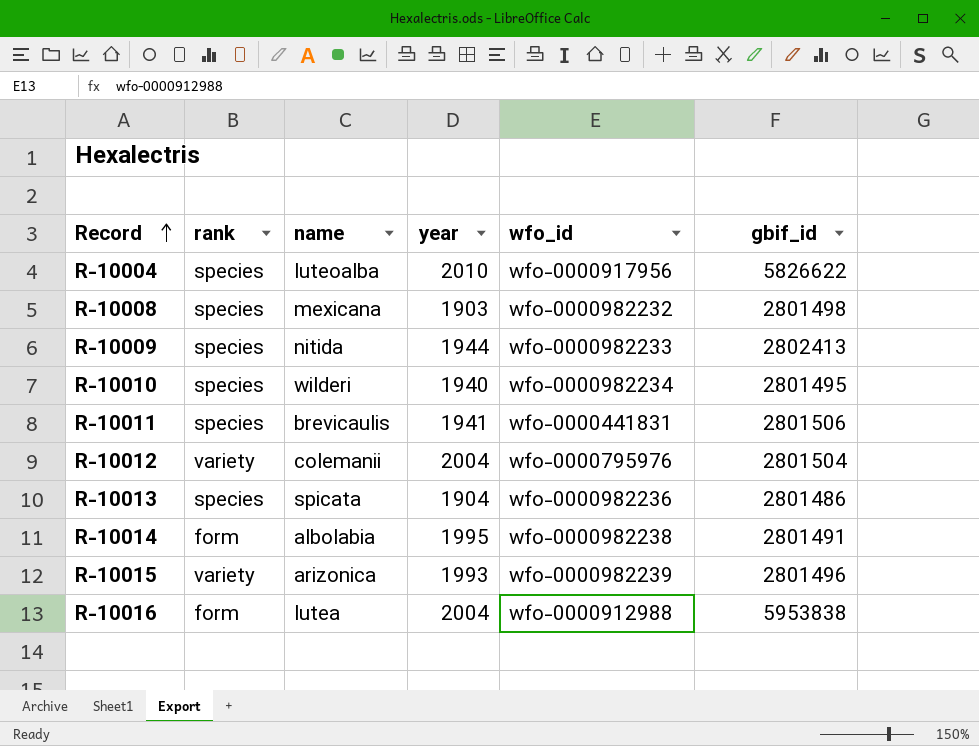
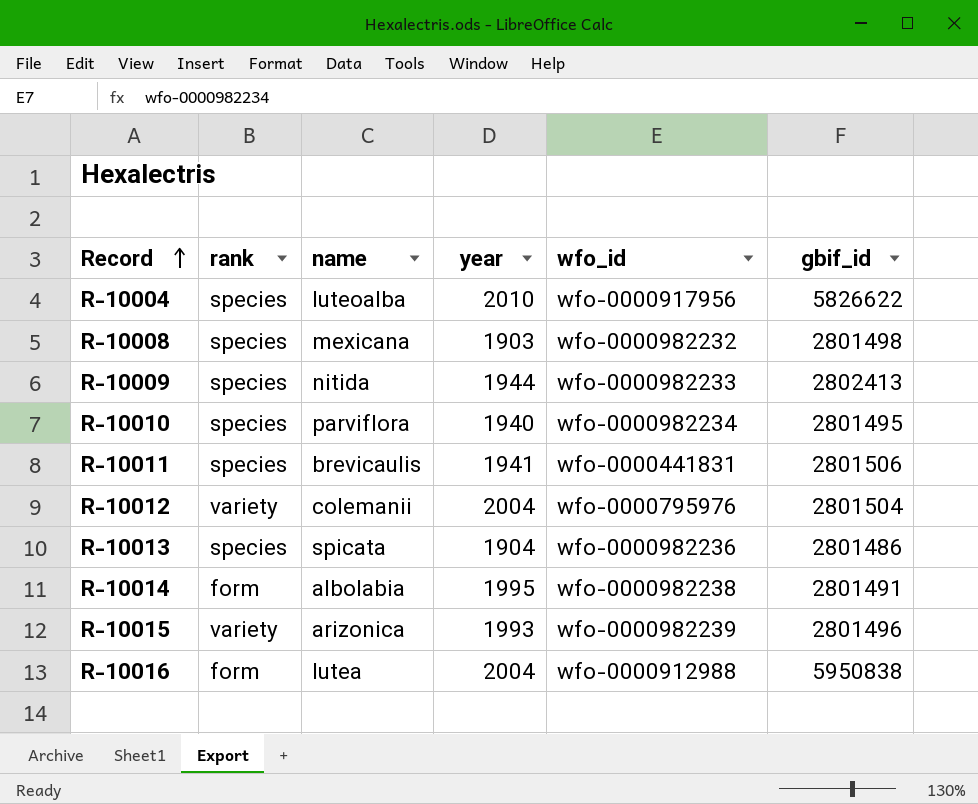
R-10010 | name: wilderi -> parviflora
R-10016 | gbif_id: 5953838 -> 5950838

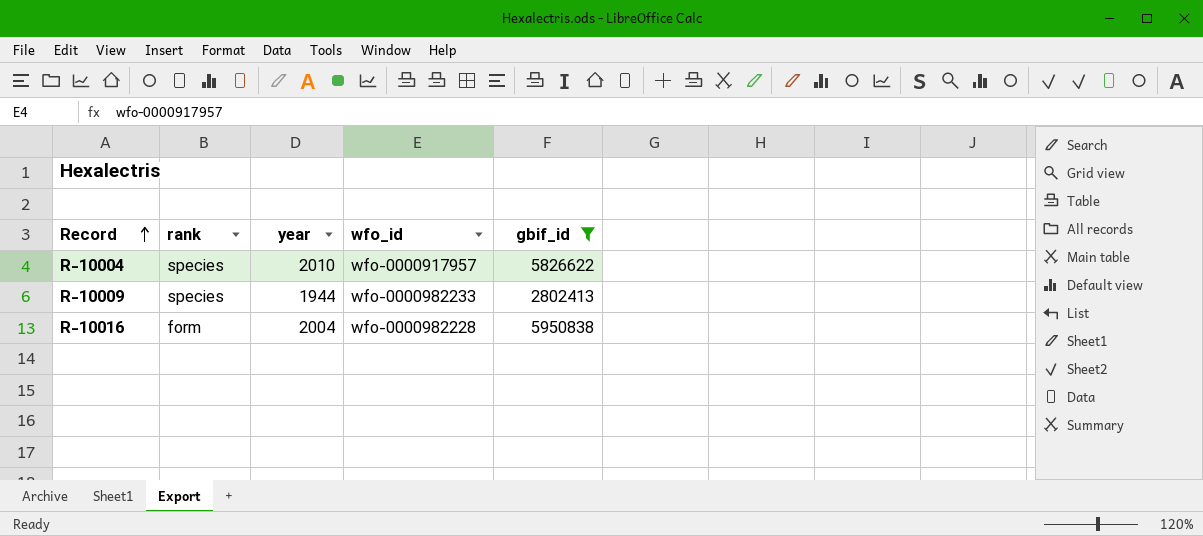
filter: none -> gbif_id >= 2802413
column name | position: 3 -> none
R-10004 | wfo_id: wfo-0000917956 -> wfo-0000917957
R-10016 | wfo_id: wfo-0000912988 -> wfo-0000982228

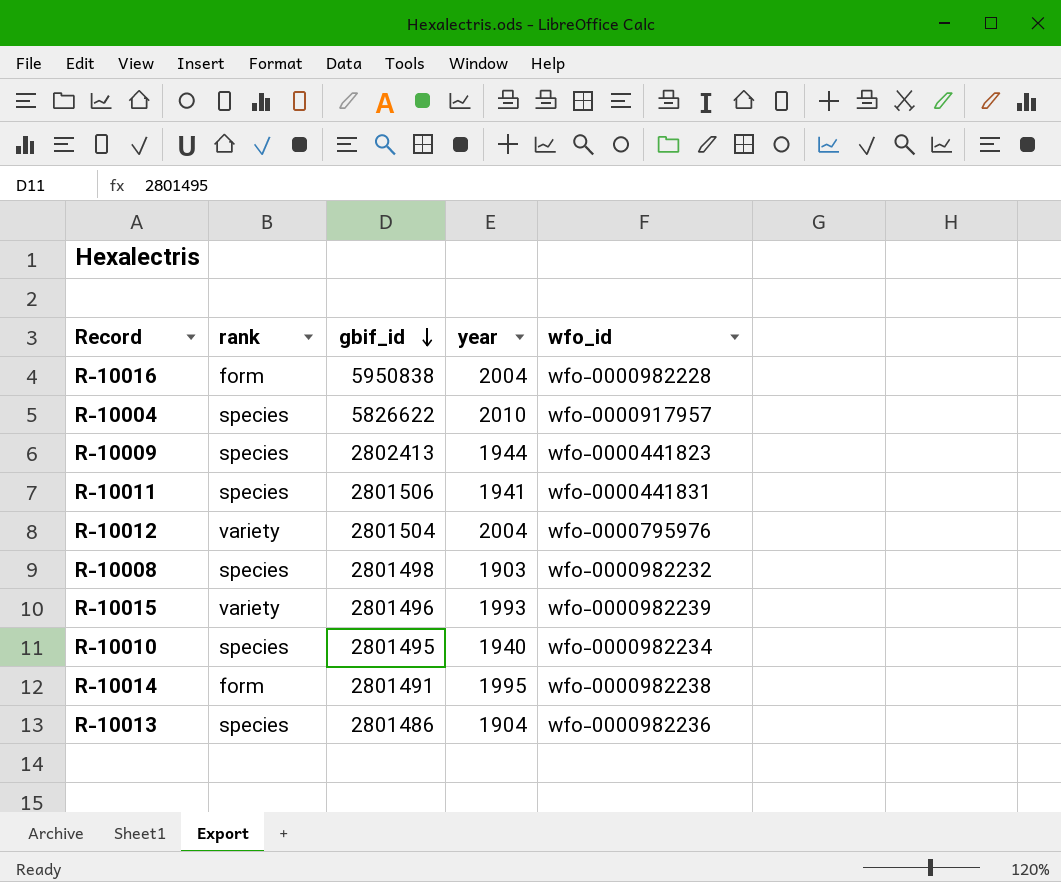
filter: gbif_id >= 2802413 -> none
row order: Record ascending -> gbif_id descending
column gbif_id | position: 5 -> 3
R-10009 | wfo_id: wfo-0000982233 -> wfo-0000441823

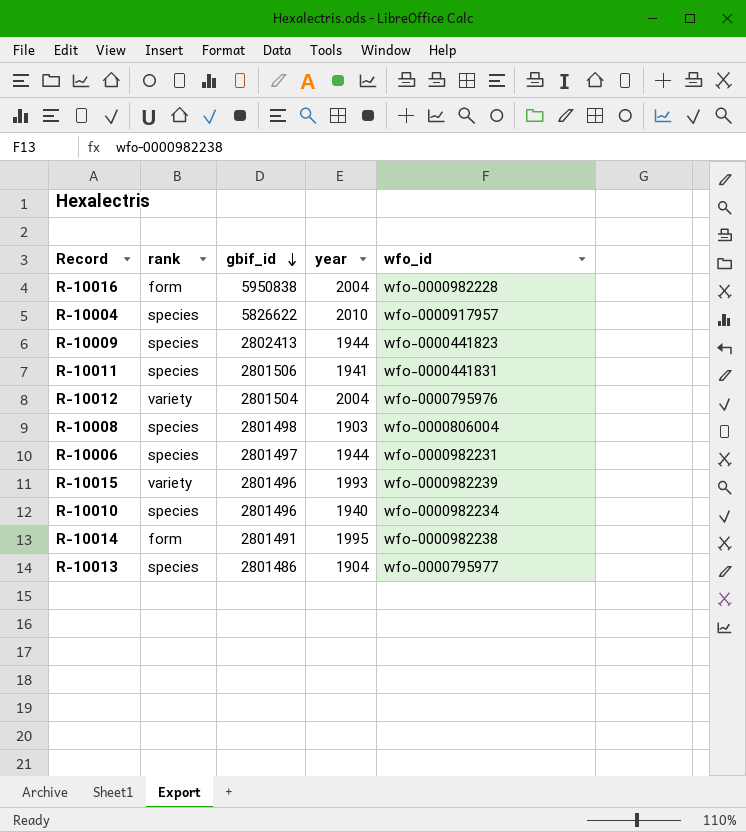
R-10008 | wfo_id: wfo-0000982232 -> wfo-0000806004
row R-10006: none -> species | 2801497 | 1944 | wfo-0000982231
R-10010 | gbif_id: 2801495 -> 2801496
R-10013 | wfo_id: wfo-0000982236 -> wfo-0000795977

